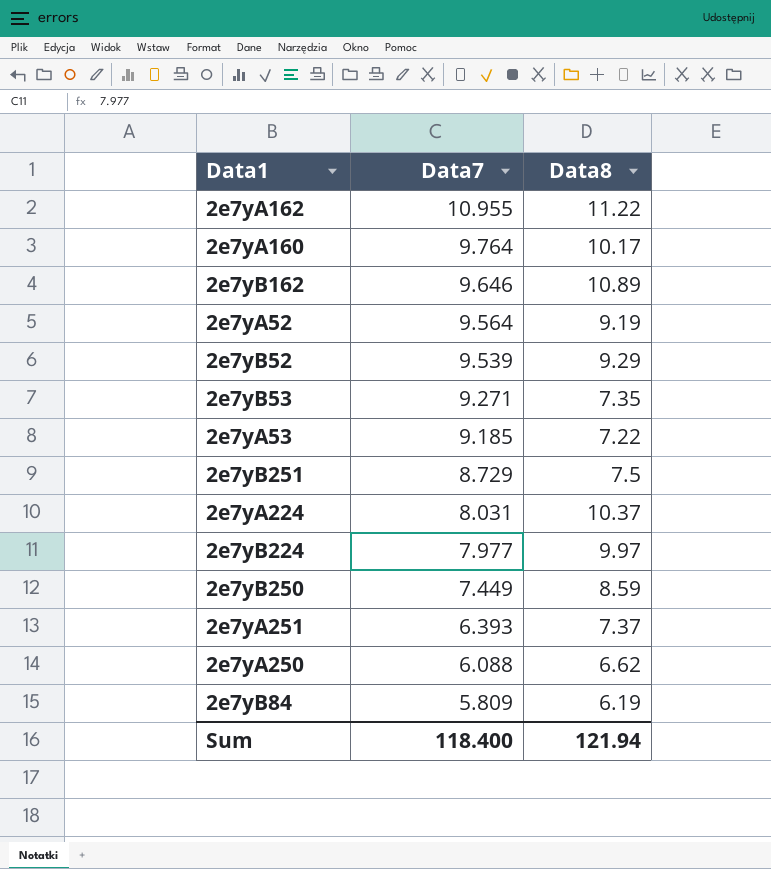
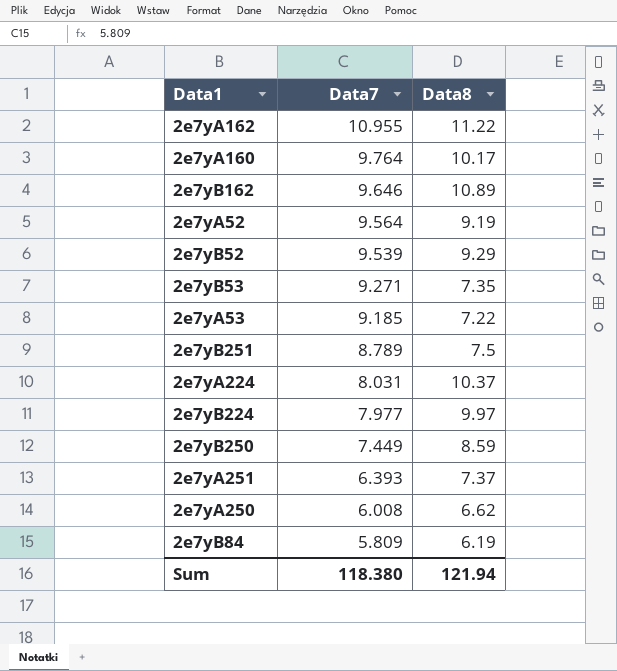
2e7yB251 | Data7: 8.729 -> 8.789
2e7yA250 | Data7: 6.088 -> 6.008
Sum | Data7: 118.400 -> 118.380

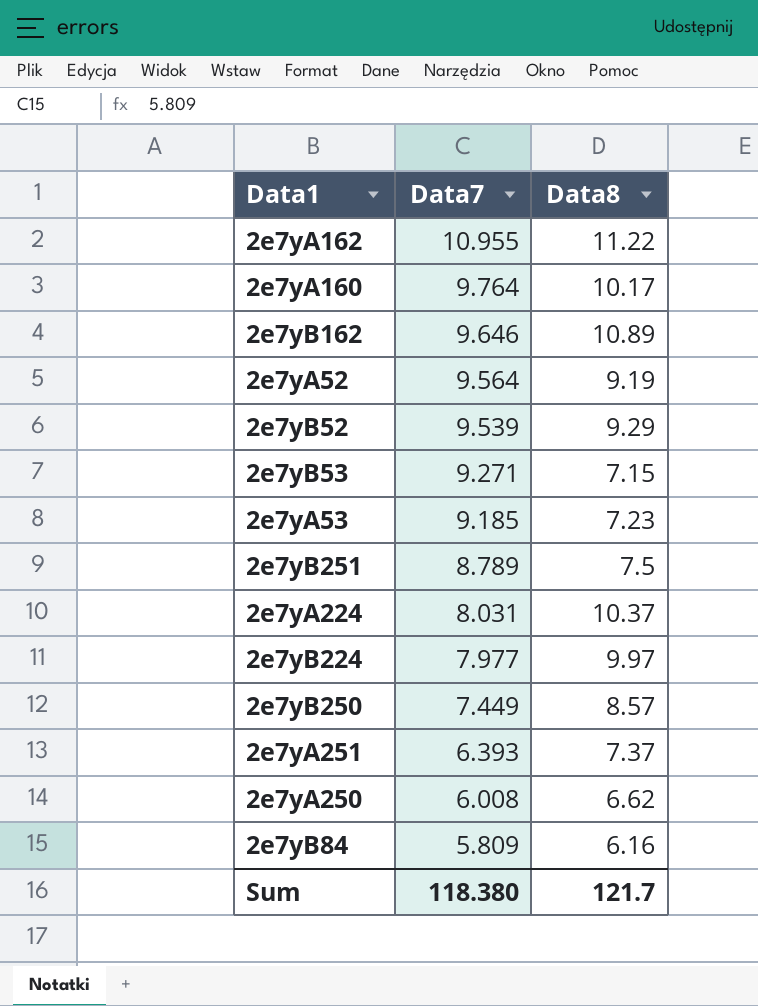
2e7yB53 | Data8: 7.35 -> 7.15
2e7yA53 | Data8: 7.22 -> 7.23
2e7yB250 | Data8: 8.59 -> 8.57
2e7yB84 | Data8: 6.19 -> 6.16
Sum | Data8: 121.94 -> 121.7

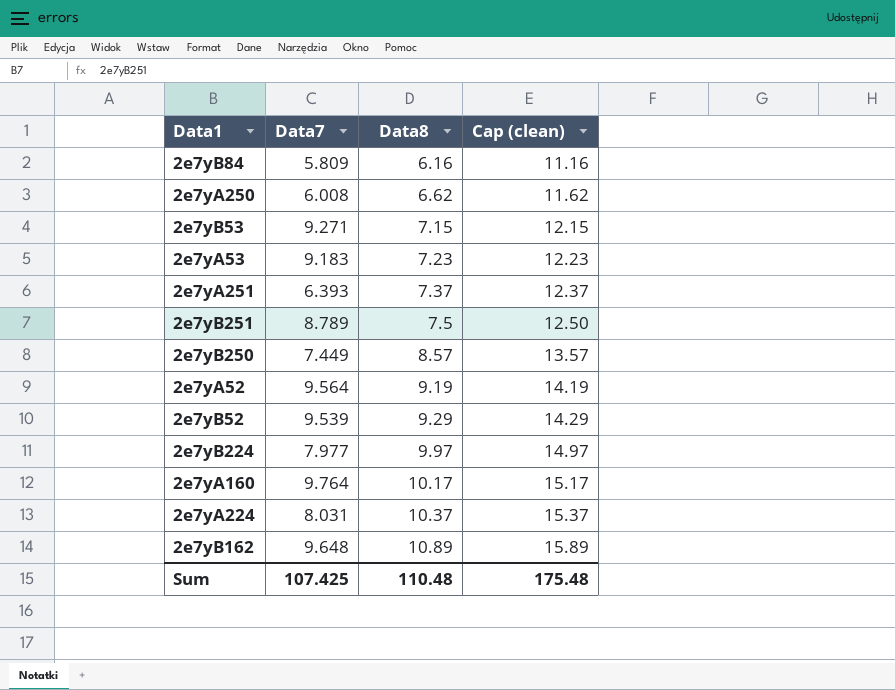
row order: Data7 descending -> Data8 ascending
column Cap (clean) | formula: none -> [Data8] + 5
row 2e7yA162: 10.955 | 11.22 -> none
2e7yA53 | Data7: 9.185 -> 9.183
2e7yB162 | Data7: 9.646 -> 9.648
Sum | Data7: 118.380 -> 107.425
Sum | Data8: 121.7 -> 110.48

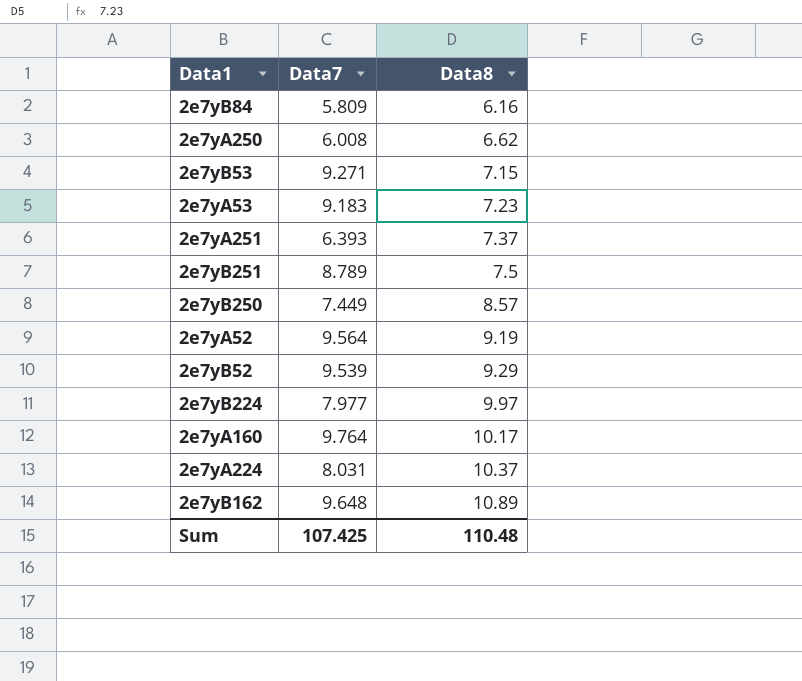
column Cap (clean) | formula: [Data8] + 5 -> none

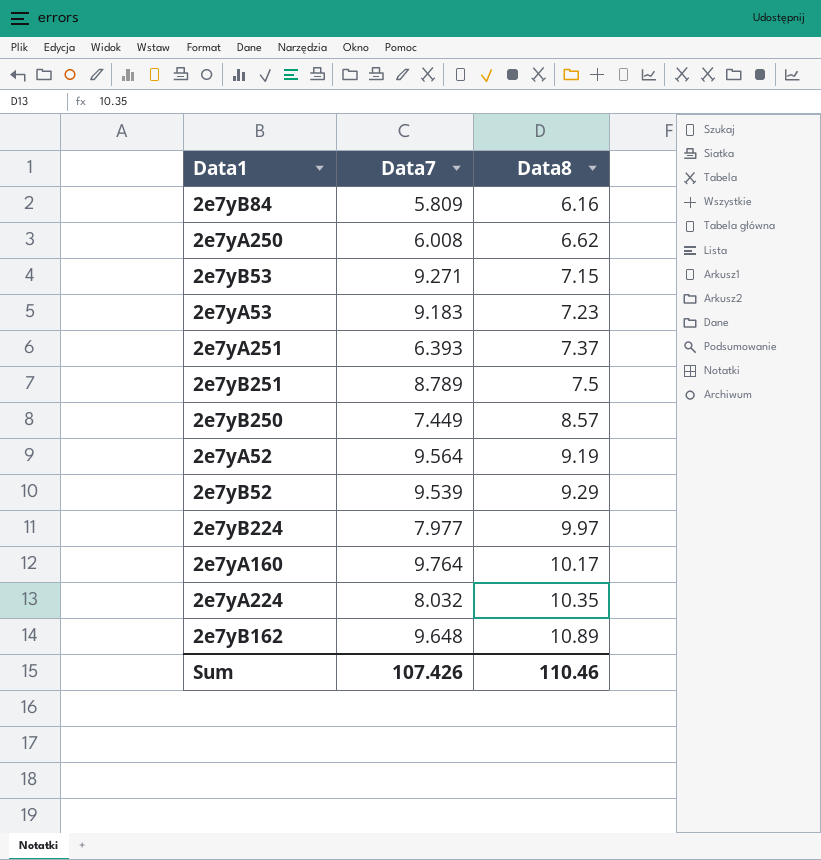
2e7yA224 | Data7: 8.031 -> 8.032
2e7yA224 | Data8: 10.37 -> 10.35
Sum | Data7: 107.425 -> 107.426
Sum | Data8: 110.48 -> 110.46

